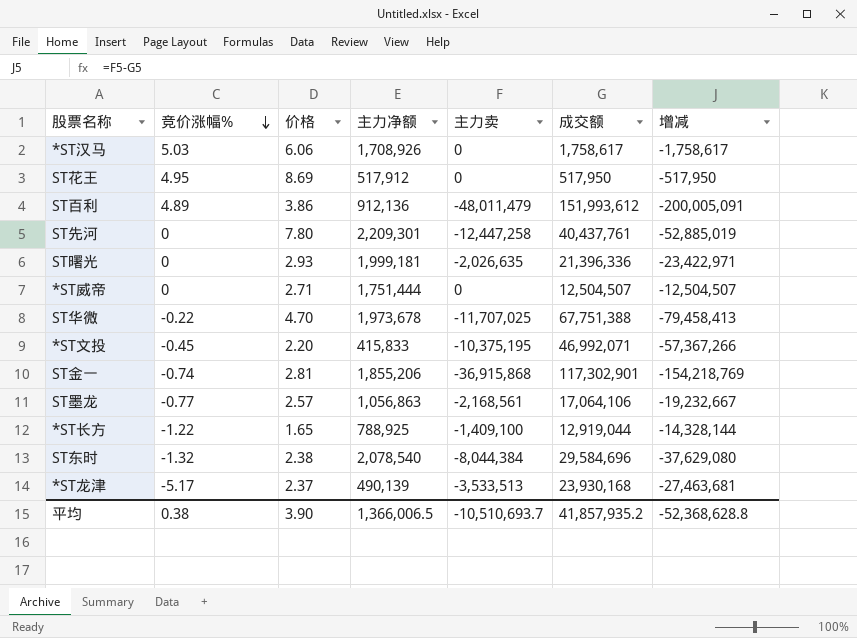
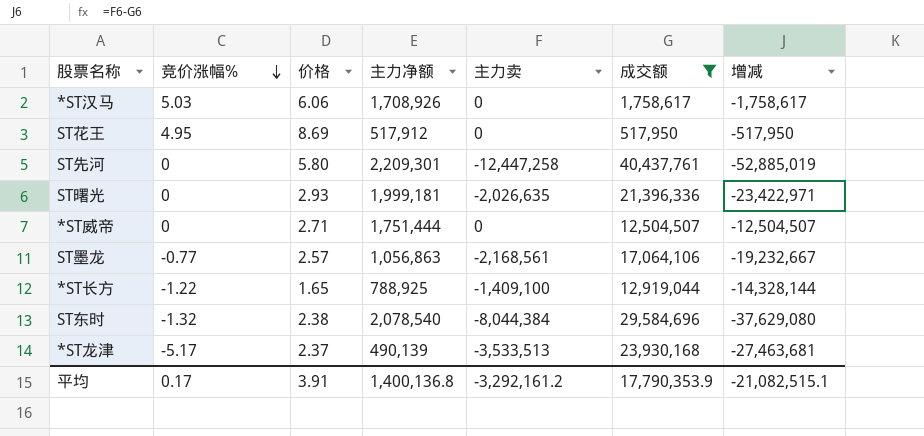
filter: none -> 成交额 <= 40,437,761
ST先河 | 价格: 7.80 -> 5.80
平均 | 竞价涨幅%: 0.38 -> 0.17
平均 | 价格: 3.90 -> 3.91
平均 | 主力净额: 1,366,006.5 -> 1,400,136.8
平均 | 主力卖: -10,510,693.7 -> -3,292,161.2
平均 | 成交额: 41,857,935.2 -> 17,790,353.9
平均 | 增减: -52,368,628.8 -> -21,082,515.1

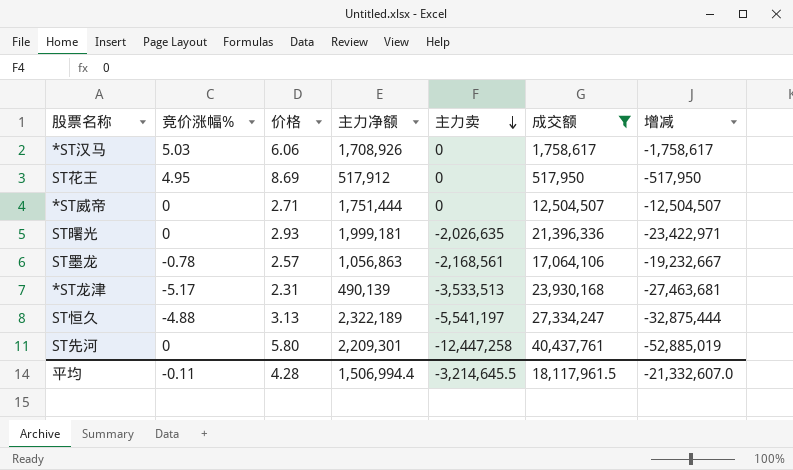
row order: 竞价涨幅% descending -> 主力卖 descending
row *ST长方: -1.22 | 1.65 | 788,925 | -1,409,100 | 12,919,044 | -14,328,144 -> none
row ST东时: -1.32 | 2.38 | 2,078,540 | -8,044,384 | 29,584,696 | -37,629,080 -> none
ST墨龙 | 竞价涨幅%: -0.77 -> -0.78
*ST龙津 | 价格: 2.37 -> 2.31
row ST恒久: none -> -4.88 | 3.13 | 2,322,189 | -5,541,197 | 27,334,247 | -32,875,444
平均 | 竞价涨幅%: 0.17 -> -0.11
平均 | 价格: 3.91 -> 4.28
平均 | 主力净额: 1,400,136.8 -> 1,506,994.4
平均 | 主力卖: -3,292,161.2 -> -3,214,645.5
平均 | 成交额: 17,790,353.9 -> 18,117,961.5
平均 | 增减: -21,082,515.1 -> -21,332,607.0

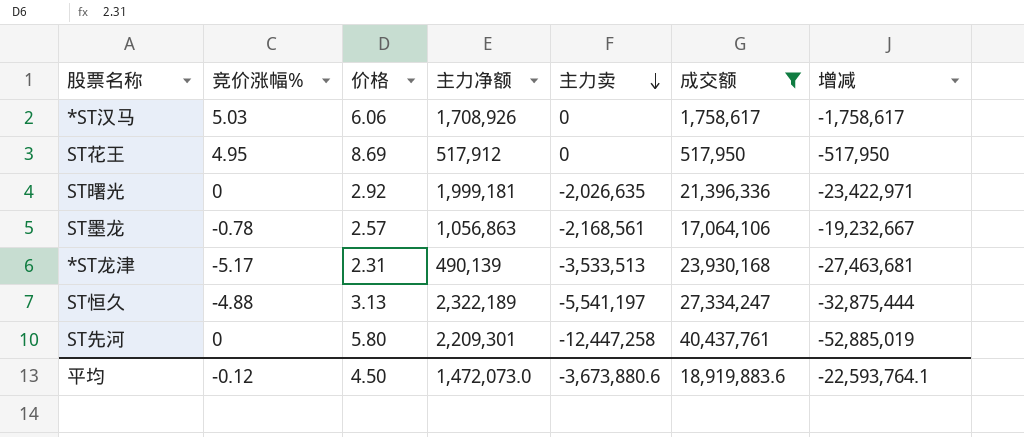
row *ST威帝: 0 | 2.71 | 1,751,444 | 0 | 12,504,507 | -12,504,507 -> none
ST曙光 | 价格: 2.93 -> 2.92
平均 | 竞价涨幅%: -0.11 -> -0.12
平均 | 价格: 4.28 -> 4.50
平均 | 主力净额: 1,506,994.4 -> 1,472,073.0
平均 | 主力卖: -3,214,645.5 -> -3,673,880.6
平均 | 成交额: 18,117,961.5 -> 18,919,883.6
平均 | 增减: -21,332,607.0 -> -22,593,764.1

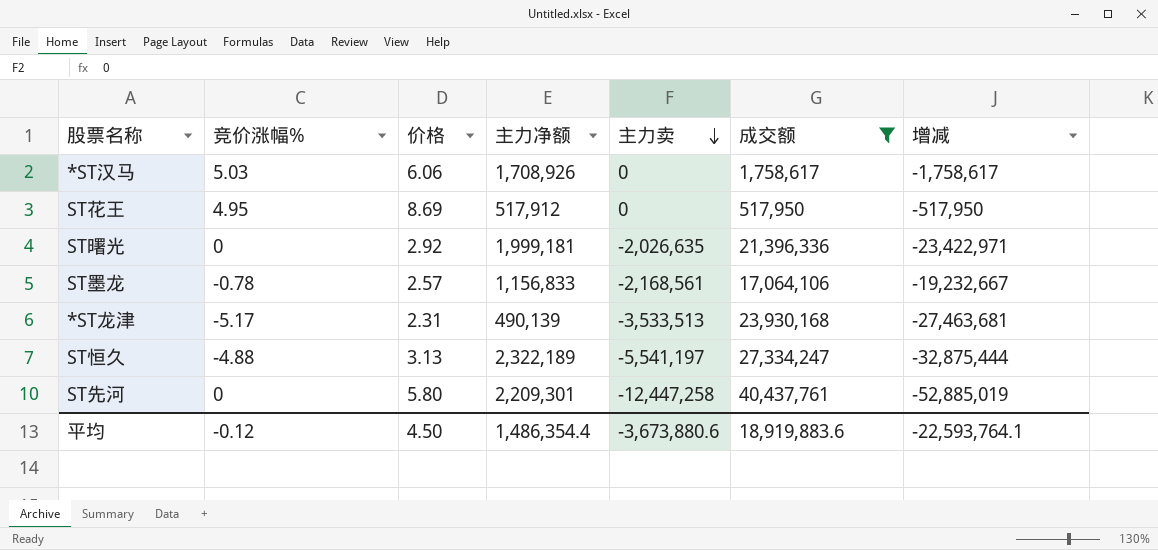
ST墨龙 | 主力净额: 1,056,863 -> 1,156,833
平均 | 主力净额: 1,472,073.0 -> 1,486,354.4

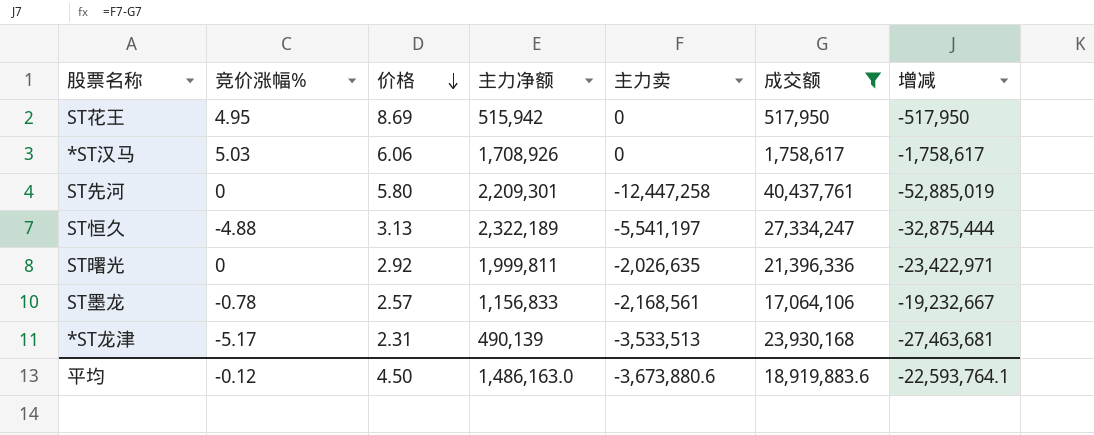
row order: 主力卖 descending -> 价格 descending
ST花王 | 主力净额: 517,912 -> 515,942
ST曙光 | 主力净额: 1,999,181 -> 1,999,811
平均 | 主力净额: 1,486,354.4 -> 1,486,163.0

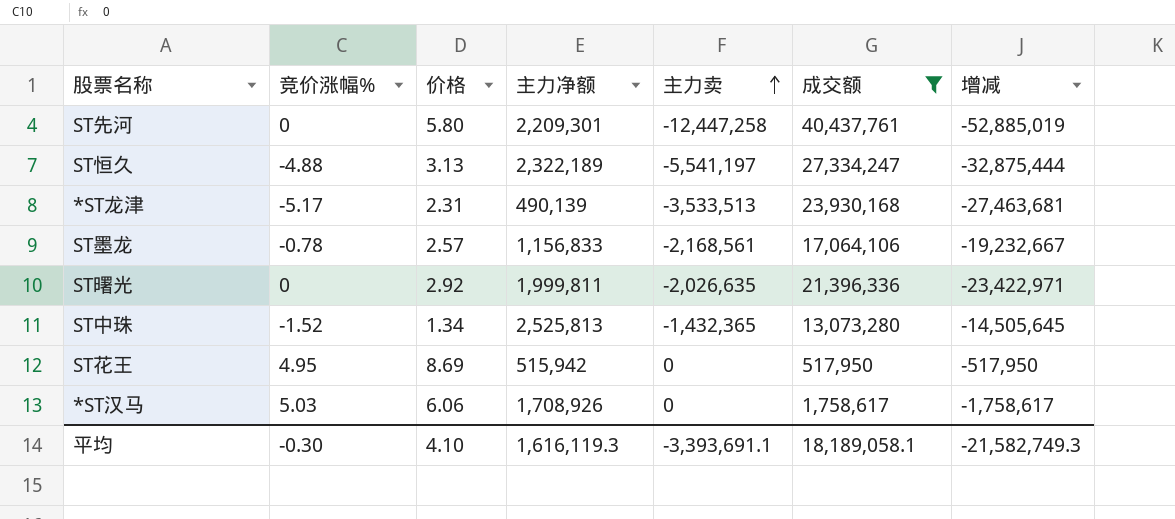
row order: 价格 descending -> 主力卖 ascending
row ST中珠: none -> -1.52 | 1.34 | 2,525,813 | -1,432,365 | 13,073,280 | -14,505,645
平均 | 竞价涨幅%: -0.12 -> -0.30
平均 | 价格: 4.50 -> 4.10
平均 | 主力净额: 1,486,163.0 -> 1,616,119.3
平均 | 主力卖: -3,673,880.6 -> -3,393,691.1
平均 | 成交额: 18,919,883.6 -> 18,189,058.1
平均 | 增减: -22,593,764.1 -> -21,582,749.3

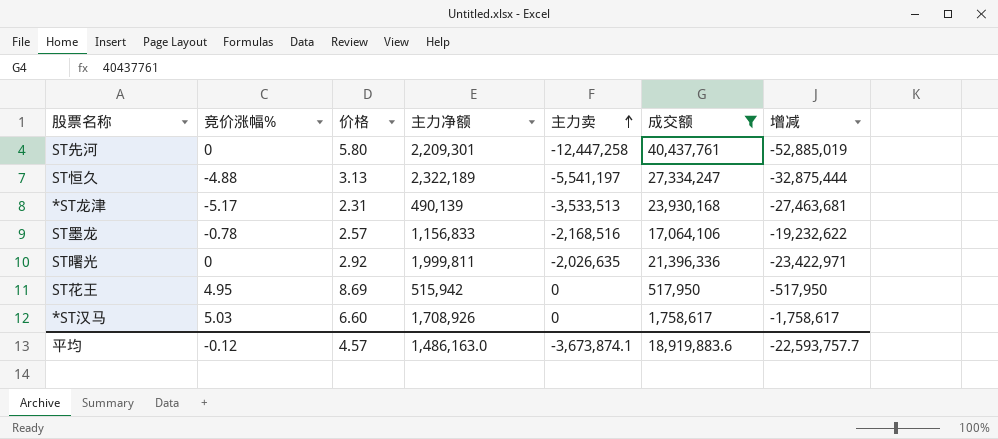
row ST中珠: -1.52 | 1.34 | 2,525,813 | -1,432,365 | 13,073,280 | -14,505,645 -> none
ST墨龙 | 主力卖: -2,168,561 -> -2,168,516
ST墨龙 | 增减: -19,232,667 -> -19,232,622
*ST汉马 | 价格: 6.06 -> 6.60
平均 | 竞价涨幅%: -0.30 -> -0.12
平均 | 价格: 4.10 -> 4.57
平均 | 主力净额: 1,616,119.3 -> 1,486,163.0
平均 | 主力卖: -3,393,691.1 -> -3,673,874.1
平均 | 成交额: 18,189,058.1 -> 18,919,883.6
平均 | 增减: -21,582,749.3 -> -22,593,757.7

